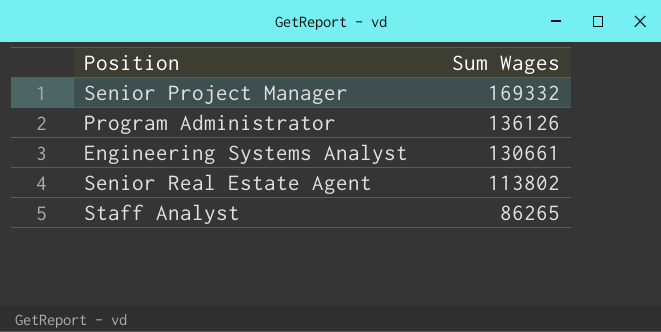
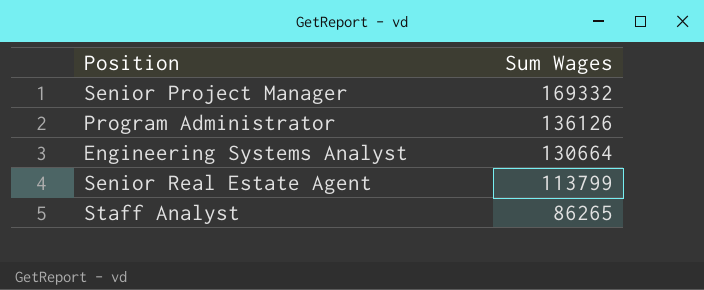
Engineering Systems Analyst | Sum Wages: 130661 -> 130664
Senior Real Estate Agent | Sum Wages: 113802 -> 113799

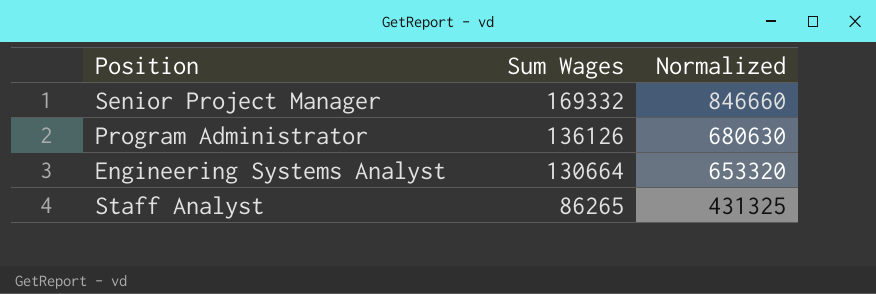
column Normalized | formula: none -> [Sum Wages] * 5
row Senior Real Estate Agent: 113799 -> none

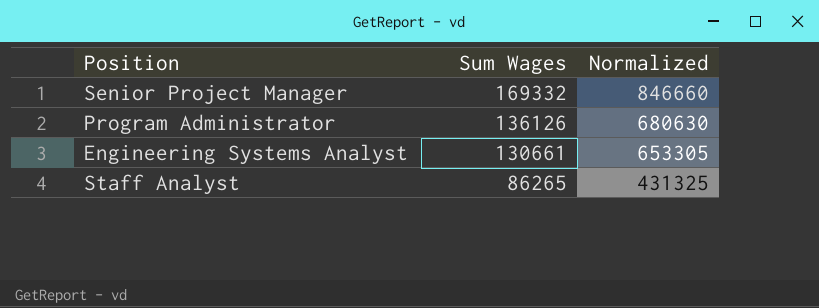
Engineering Systems Analyst | Sum Wages: 130664 -> 130661
Engineering Systems Analyst | Normalized: 653320 -> 653305

